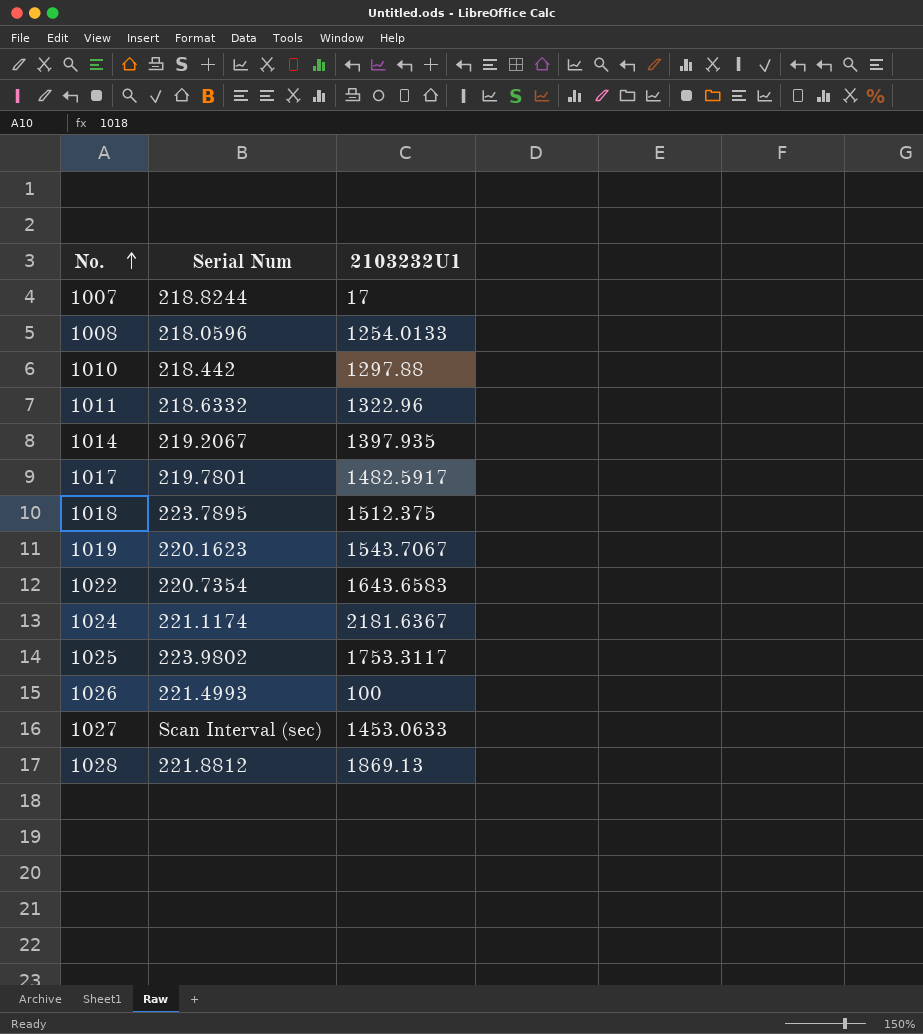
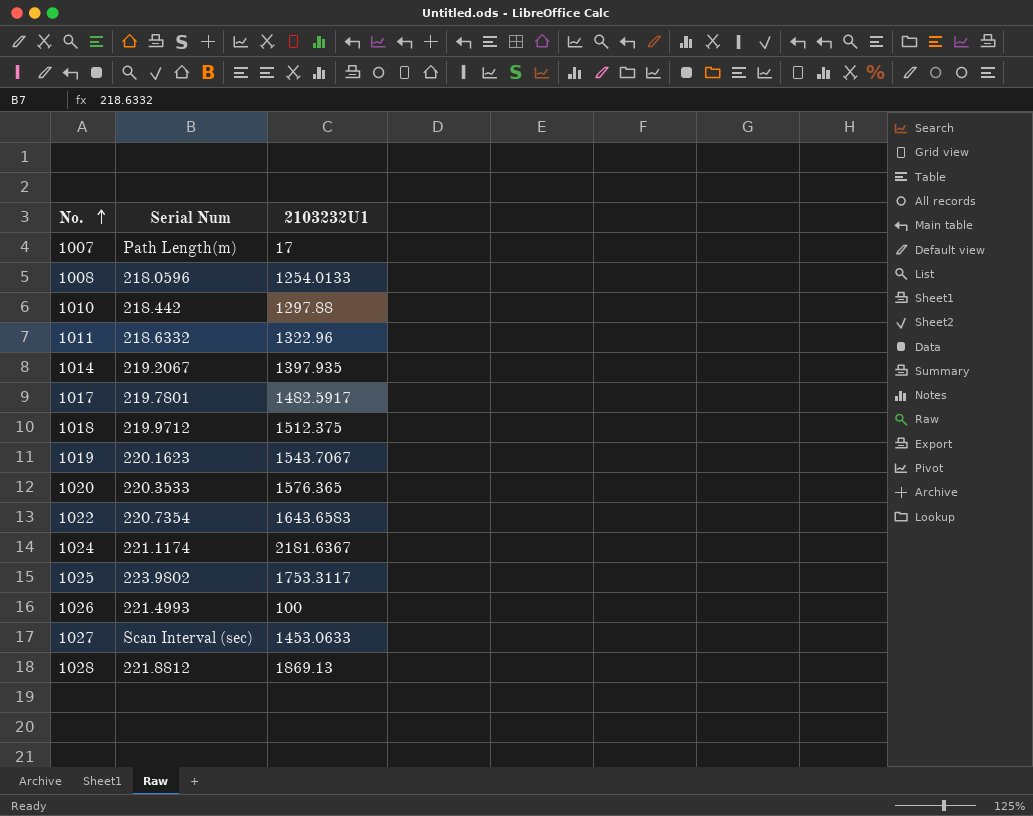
1007 | Serial Num: 218.8244 -> Path Length(m)
1018 | Serial Num: 223.7895 -> 219.9712
row 1020: none -> 220.3533 | 1576.365

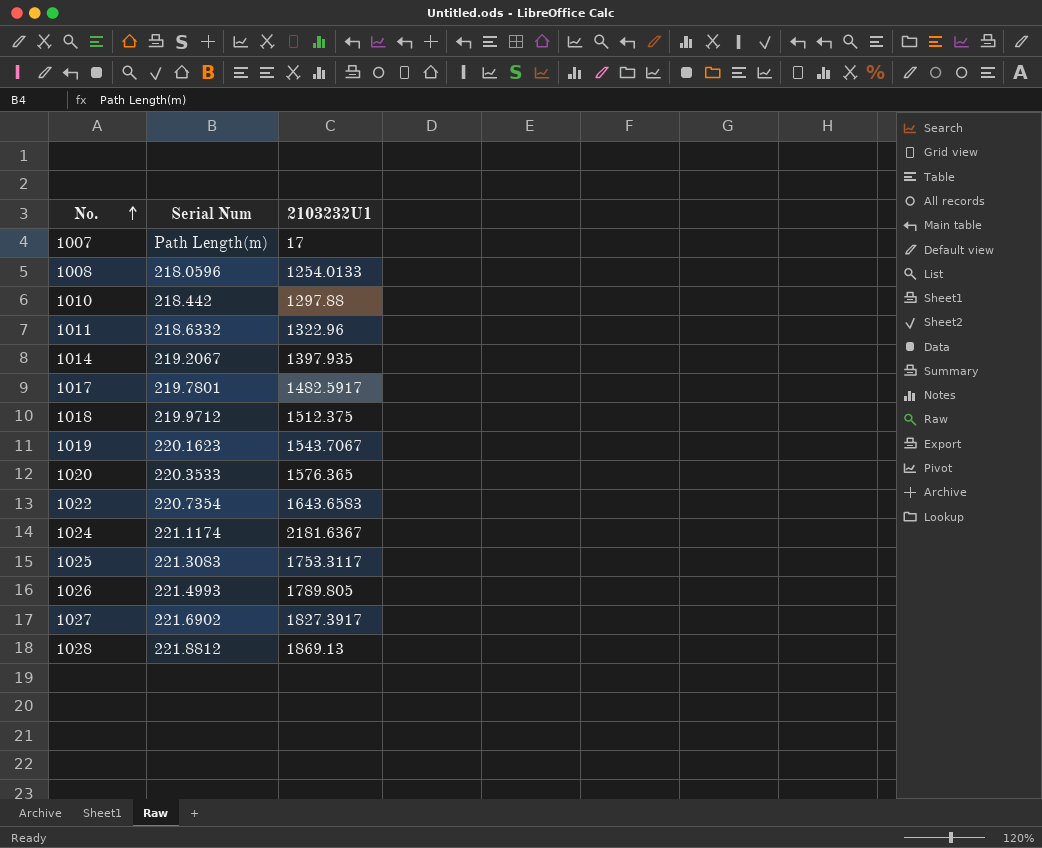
1025 | Serial Num: 223.9802 -> 221.3083
1026 | 2103232U1: 100 -> 1789.805
1027 | Serial Num: Scan Interval (sec) -> 221.6902
1027 | 2103232U1: 1453.0633 -> 1827.3917

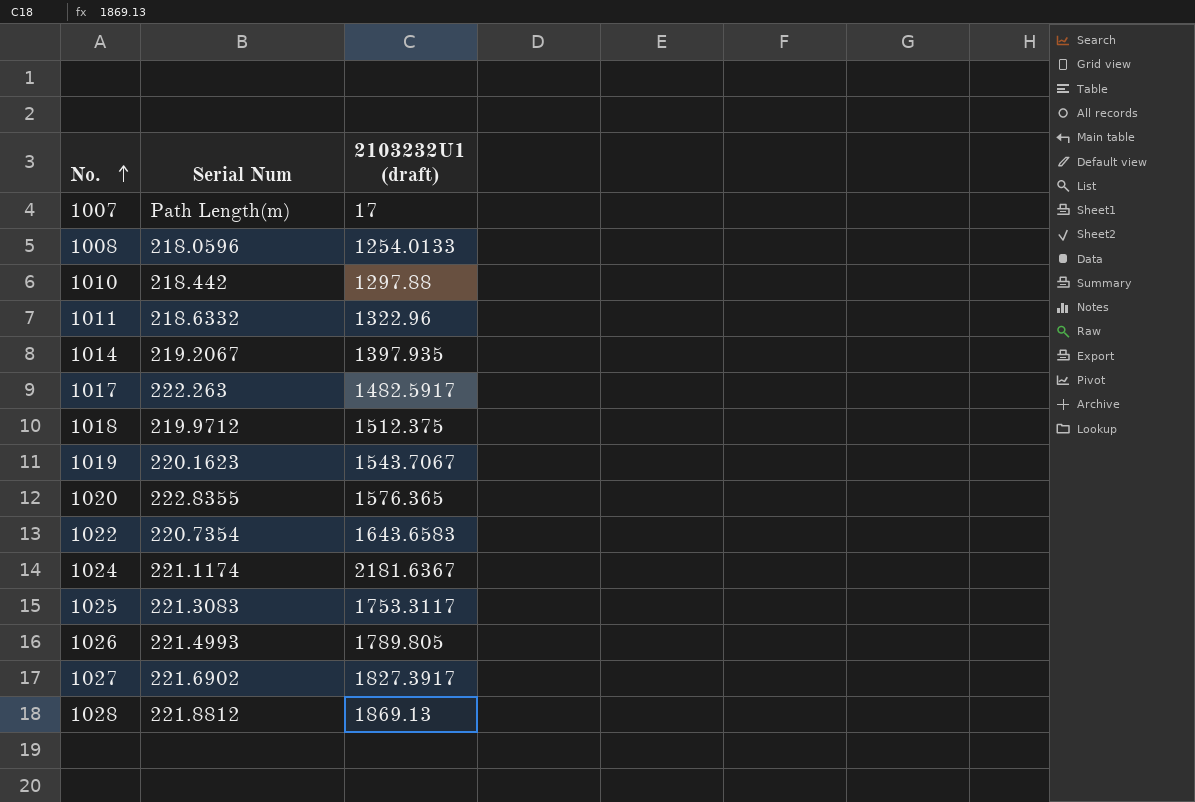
column name: 2103232U1 -> 2103232U1 (draft)
1017 | Serial Num: 219.7801 -> 222.263
1020 | Serial Num: 220.3533 -> 222.8355

